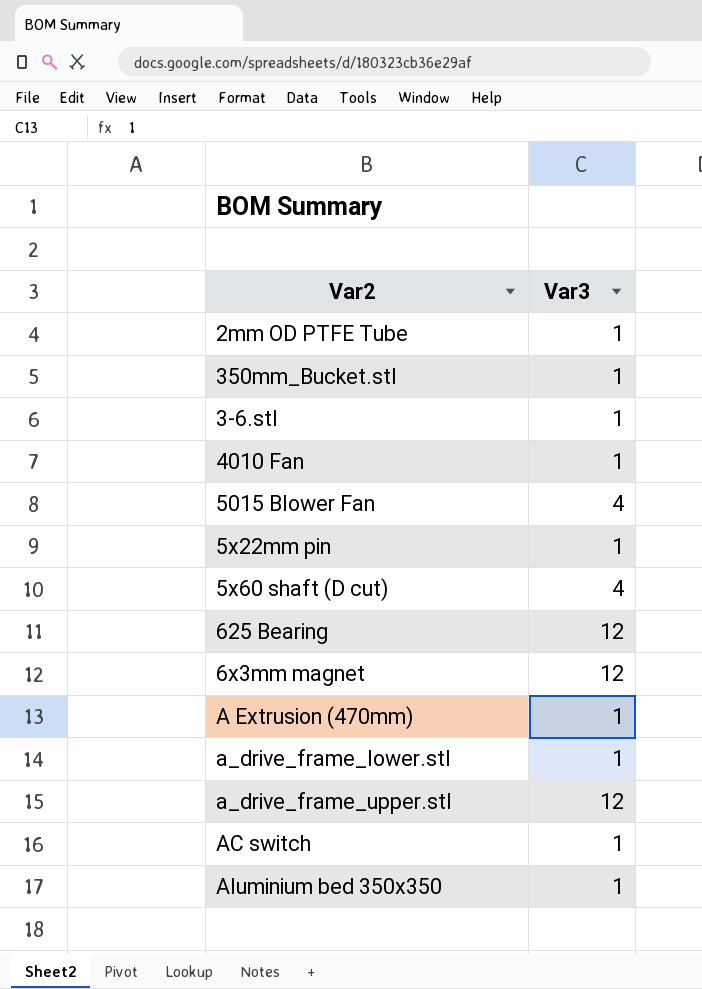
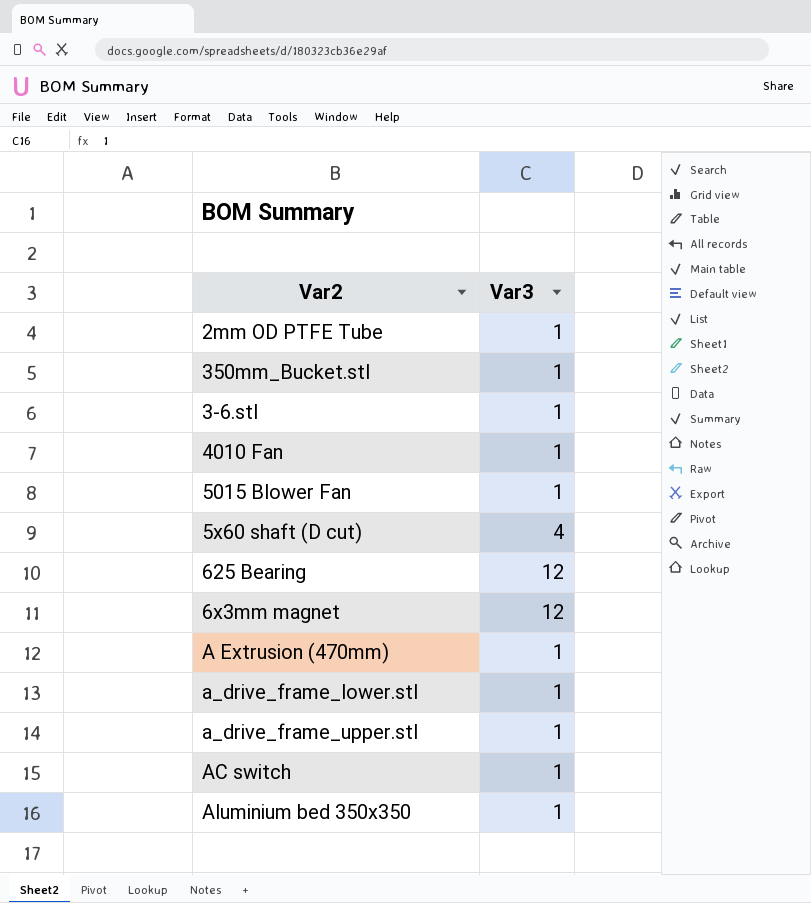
row 5x22mm pin: 1 -> none
5015 Blower Fan | Var3: 4 -> 1
a_drive_frame_upper.stl | Var3: 12 -> 1

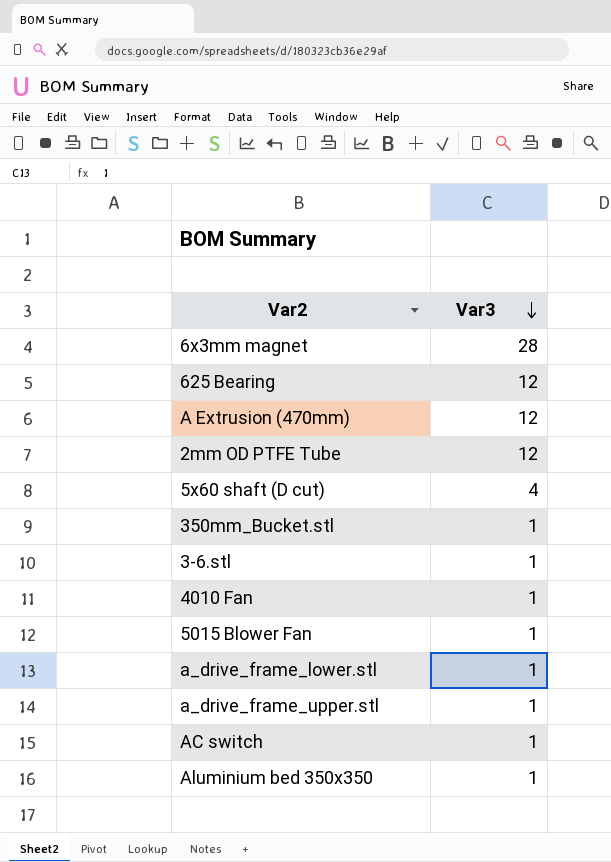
row order: none -> Var3 descending
6x3mm magnet | Var3: 12 -> 28
A Extrusion (470mm) | Var3: 1 -> 12
2mm OD PTFE Tube | Var3: 1 -> 12

